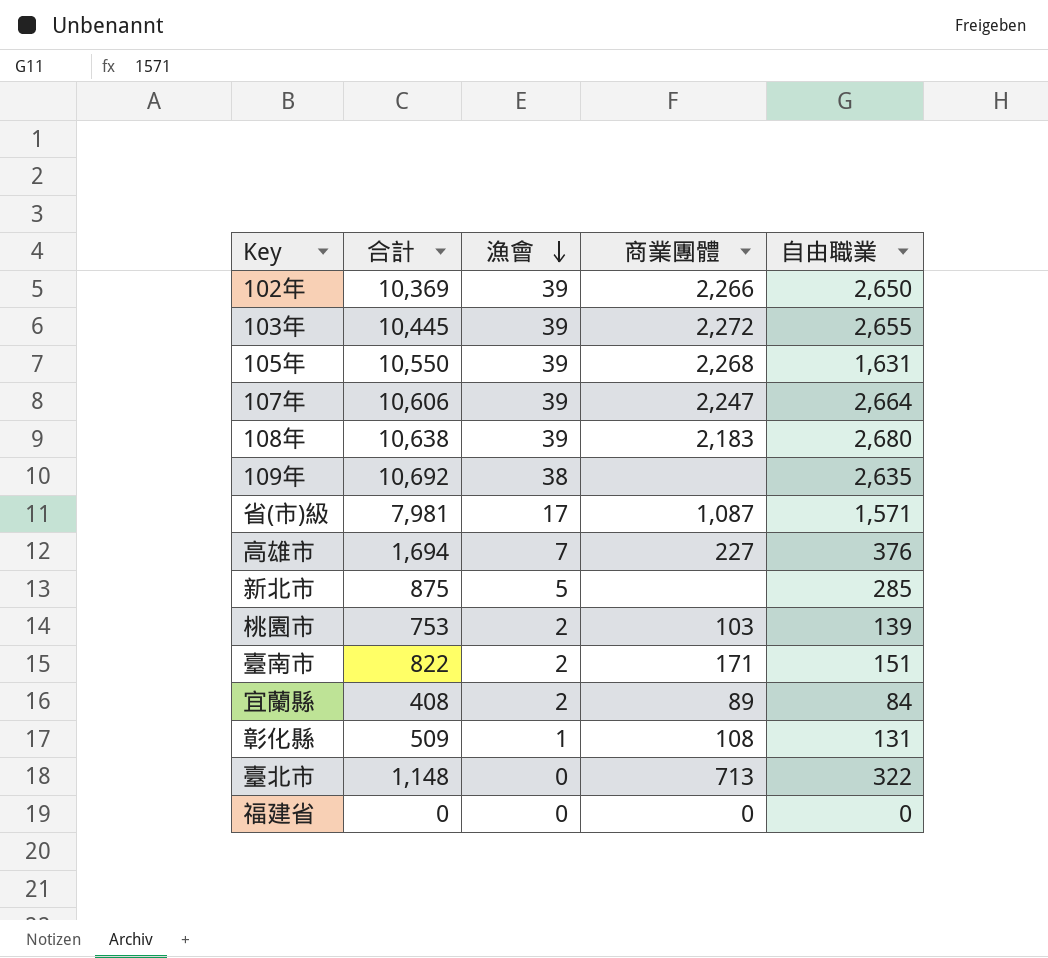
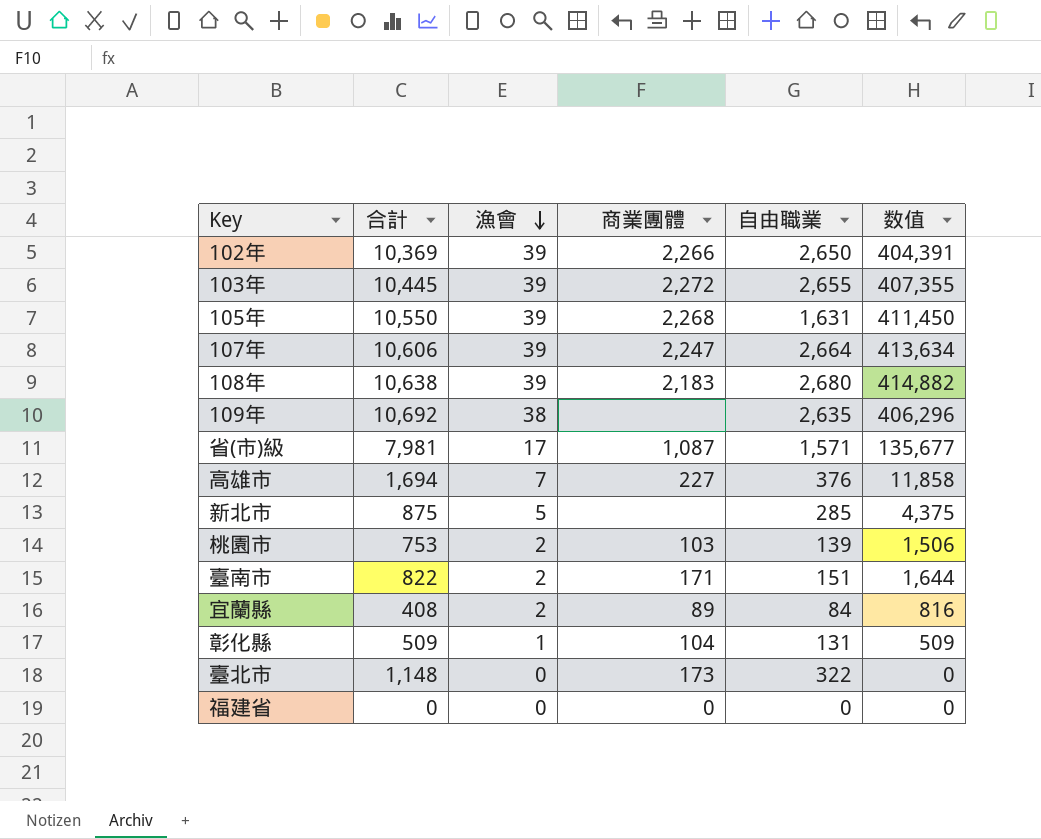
column 数值 | formula: none -> [合計] * [漁會]
彰化縣 | 商業團體: 108 -> 104
臺北市 | 商業團體: 713 -> 173

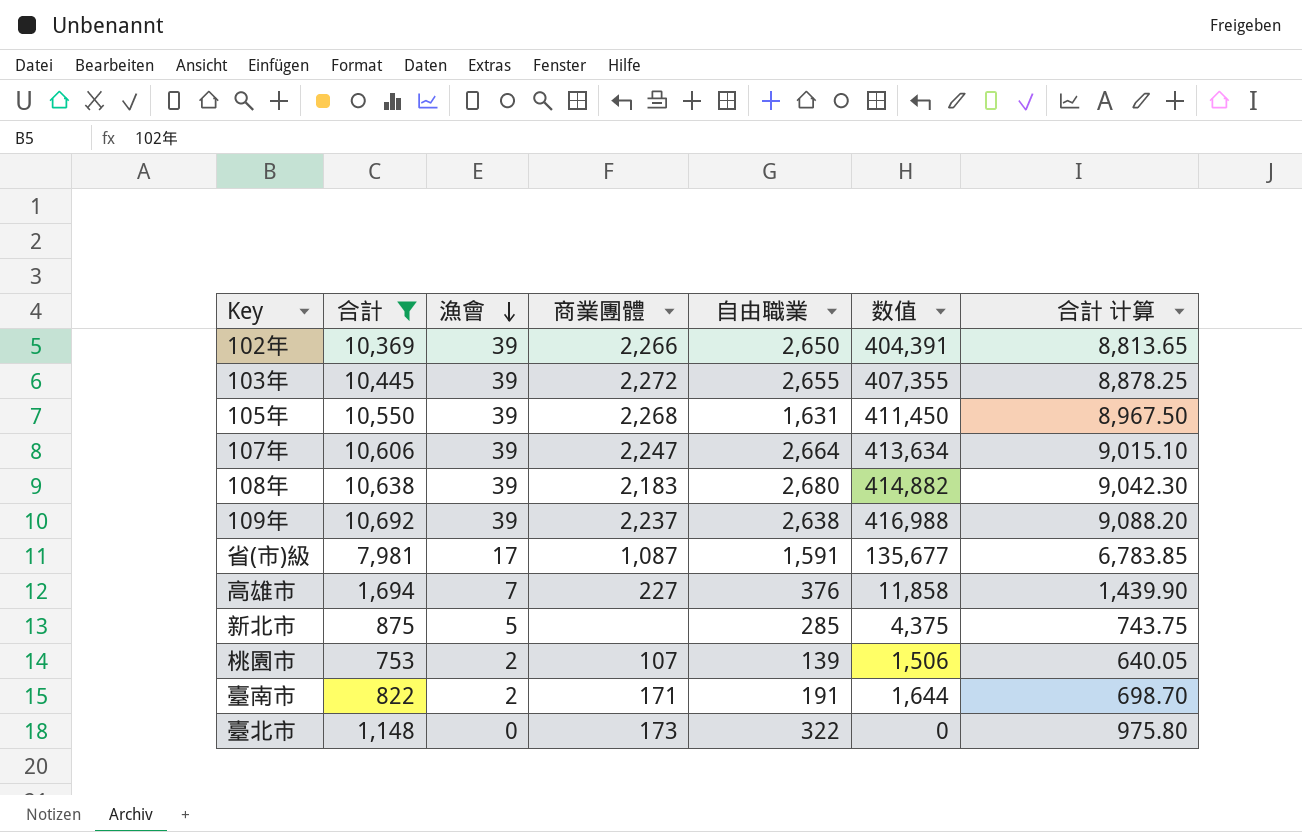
filter: none -> 合計 >= 753
column 合計 计算 | formula: none -> [合計] * 0.85
109年 | 漁會: 38 -> 39
109年 | 商業團體: none -> 2,237
109年 | 自由職業: 2,635 -> 2,638
109年 | 数值: 406,296 -> 416,988
省(市)級 | 自由職業: 1,571 -> 1,591
桃園市 | 商業團體: 103 -> 107
臺南市 | 自由職業: 151 -> 191

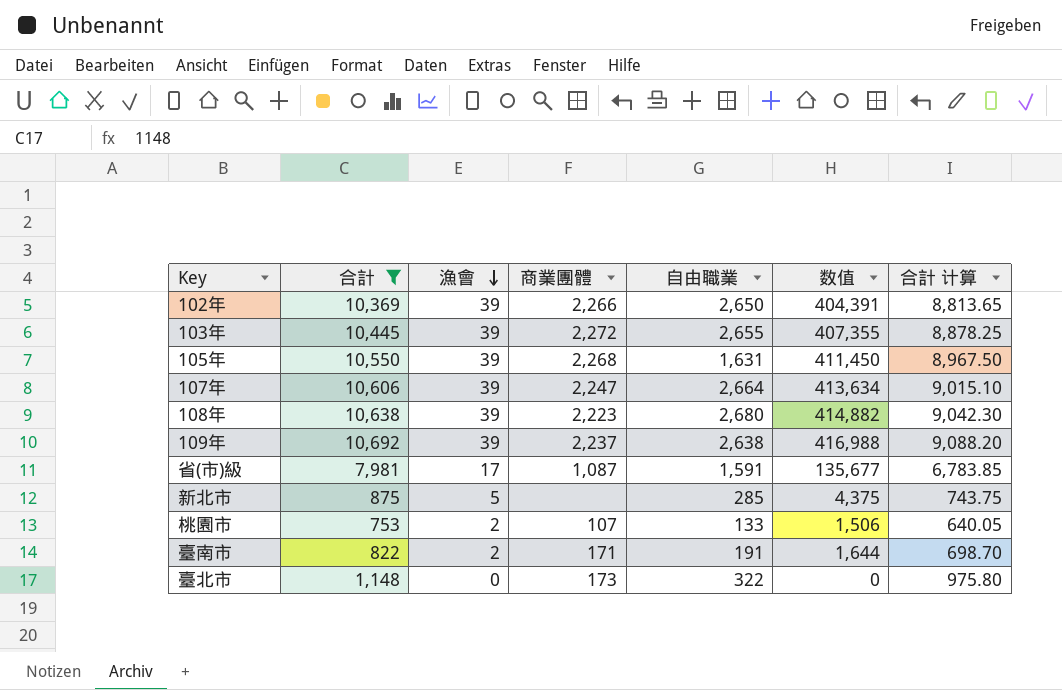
row 高雄市: 1,694 | 7 | 227 | 376 | 11,858 | 1,439.90 -> none
108年 | 商業團體: 2,183 -> 2,223
桃園市 | 自由職業: 139 -> 133

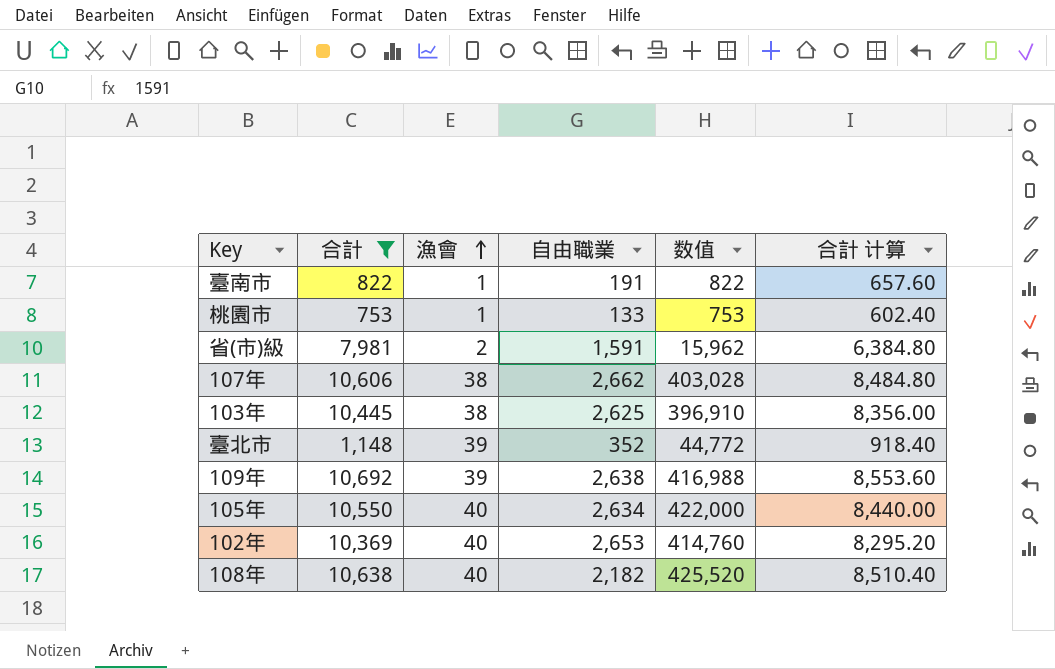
row order: 漁會 descending -> 漁會 ascending
column 商業團體 | position: 4 -> none
column 合計 计算 | formula: [合計] * 0.85 -> [合計] * 0.8
row 新北市: 875 | 5 | none | 285 | 4,375 | 743.75 -> none
臺南市 | 漁會: 2 -> 1
臺南市 | 数值: 1,644 -> 822
桃園市 | 漁會: 2 -> 1
桃園市 | 数值: 1,506 -> 753
省(市)級 | 漁會: 17 -> 2
省(市)級 | 数值: 135,677 -> 15,962
107年 | 漁會: 39 -> 38
107年 | 自由職業: 2,664 -> 2,662
107年 | 数值: 413,634 -> 403,028
103年 | 漁會: 39 -> 38
103年 | 自由職業: 2,655 -> 2,625
103年 | 数值: 407,355 -> 396,910
臺北市 | 漁會: 0 -> 39
臺北市 | 自由職業: 322 -> 352
臺北市 | 数值: 0 -> 44,772
105年 | 漁會: 39 -> 40
105年 | 自由職業: 1,631 -> 2,634
105年 | 数值: 411,450 -> 422,000
102年 | 漁會: 39 -> 40
102年 | 自由職業: 2,650 -> 2,653
102年 | 数值: 404,391 -> 414,760
108年 | 漁會: 39 -> 40
108年 | 自由職業: 2,680 -> 2,182
108年 | 数值: 414,882 -> 425,520

